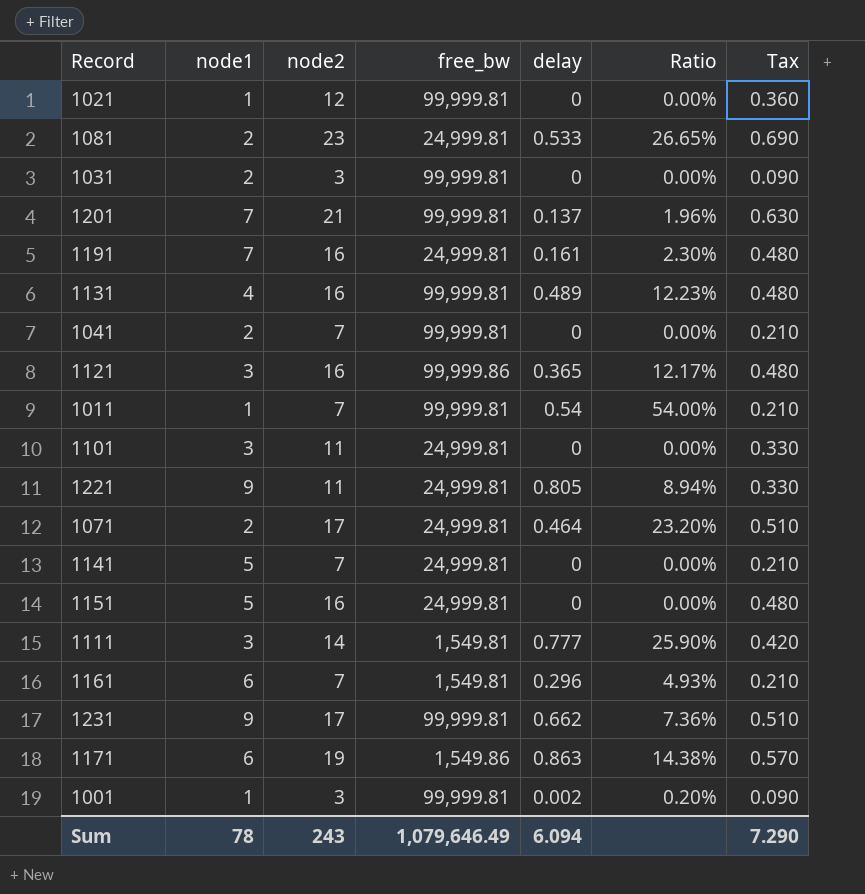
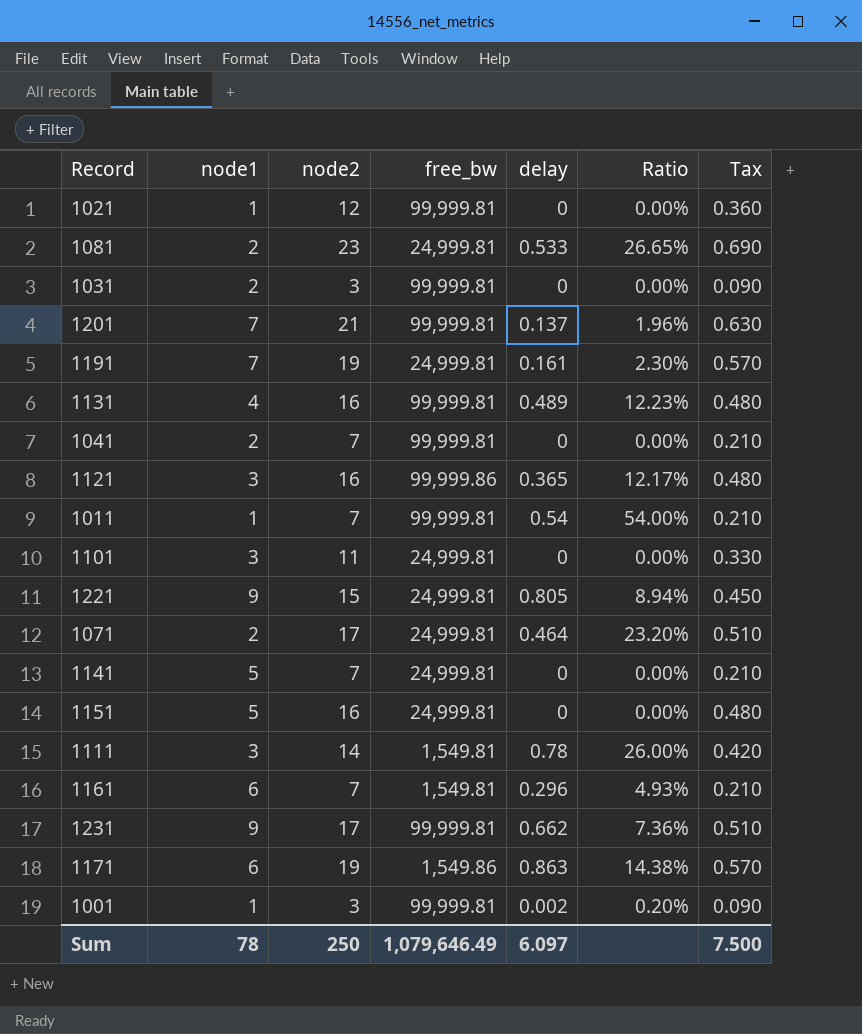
1191 | node2: 16 -> 19
1191 | Tax: 0.480 -> 0.570
1221 | node2: 11 -> 15
1221 | Tax: 0.330 -> 0.450
1111 | delay: 0.777 -> 0.78
1111 | Ratio: 25.90% -> 26.00%
Sum | node2: 243 -> 250
Sum | delay: 6.094 -> 6.097
Sum | Tax: 7.290 -> 7.500

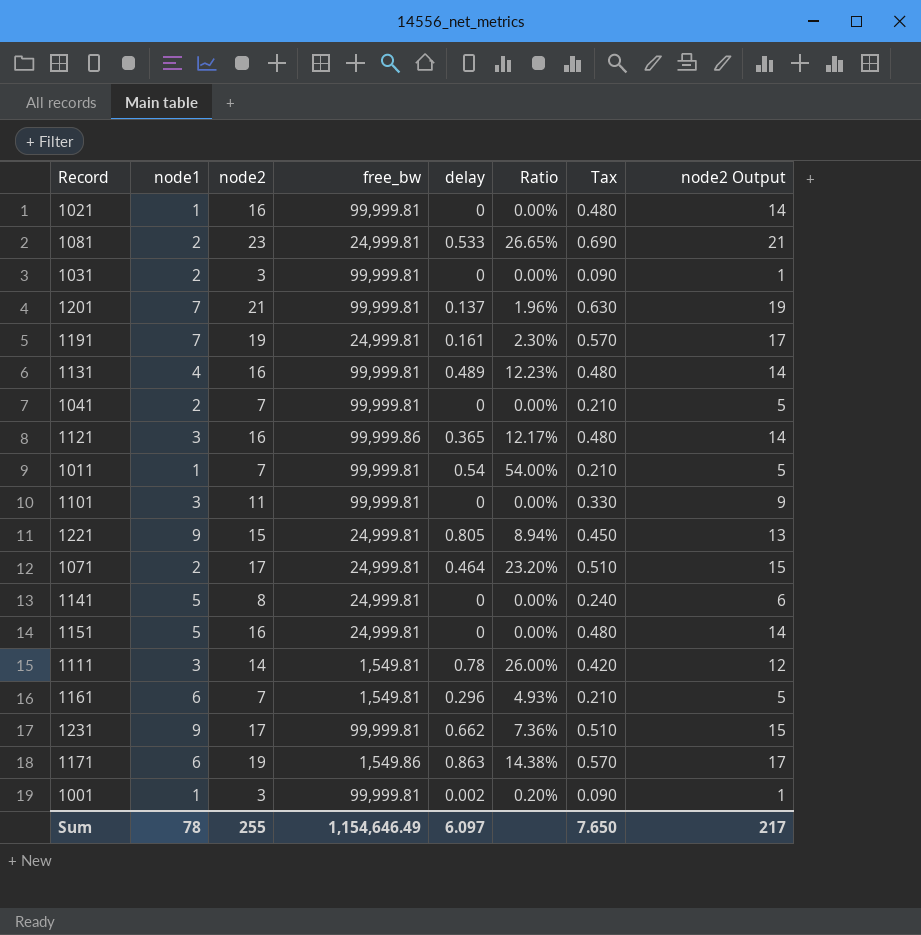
column node2 Output | formula: none -> [node2] - 2
1021 | node2: 12 -> 16
1021 | Tax: 0.360 -> 0.480
1101 | free_bw: 24,999.81 -> 99,999.81
1141 | node2: 7 -> 8
1141 | Tax: 0.210 -> 0.240
Sum | node2: 250 -> 255
Sum | free_bw: 1,079,646.49 -> 1,154,646.49
Sum | Tax: 7.500 -> 7.650

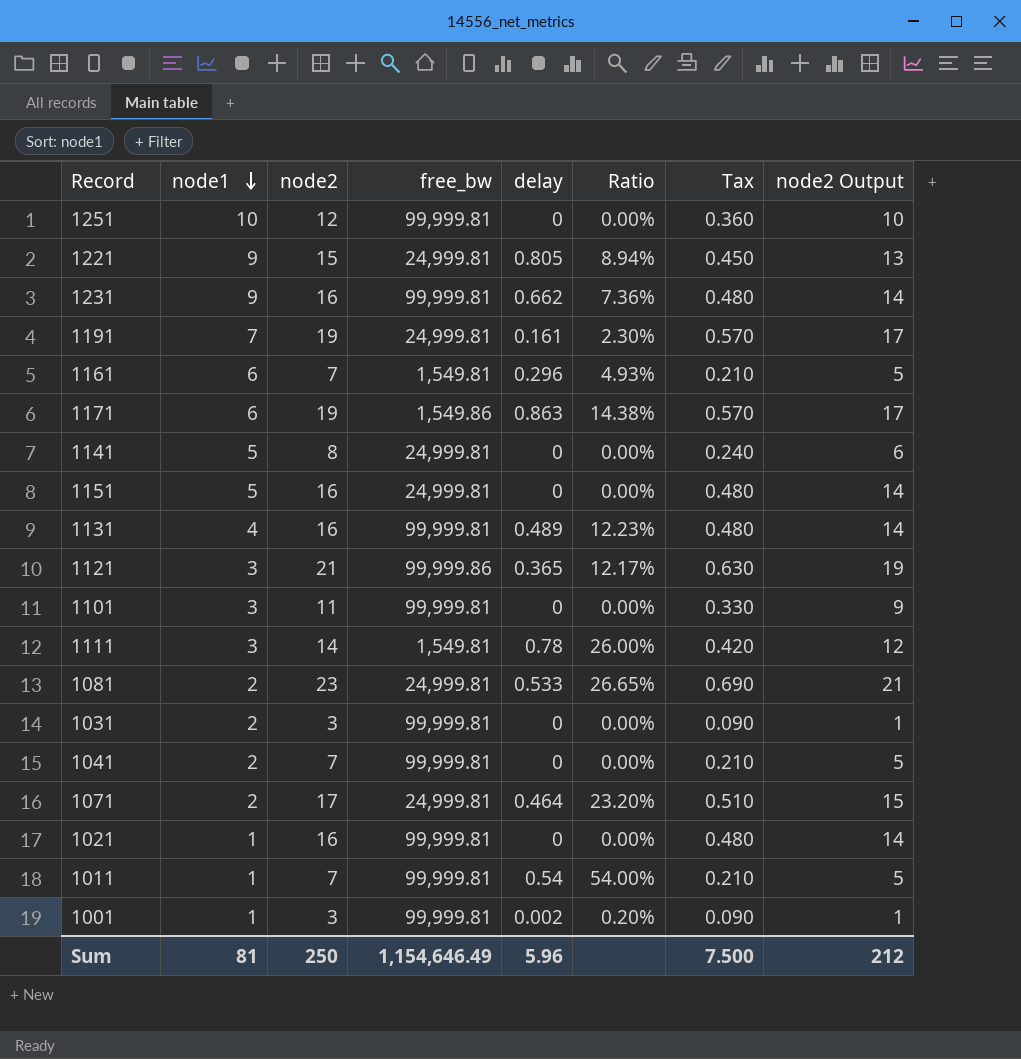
row order: none -> node1 descending
row 1201: 7 | 21 | 99,999.81 | 0.137 | 1.96% | 0.630 | 19 -> none
row 1251: none -> 10 | 12 | 99,999.81 | 0 | 0.00% | 0.360 | 10
1231 | node2: 17 -> 16
1231 | Tax: 0.510 -> 0.480
1231 | node2 Output: 15 -> 14
1121 | node2: 16 -> 21
1121 | Tax: 0.480 -> 0.630
1121 | node2 Output: 14 -> 19
Sum | node1: 78 -> 81
Sum | node2: 255 -> 250
Sum | delay: 6.097 -> 5.96
Sum | Tax: 7.650 -> 7.500
Sum | node2 Output: 217 -> 212

